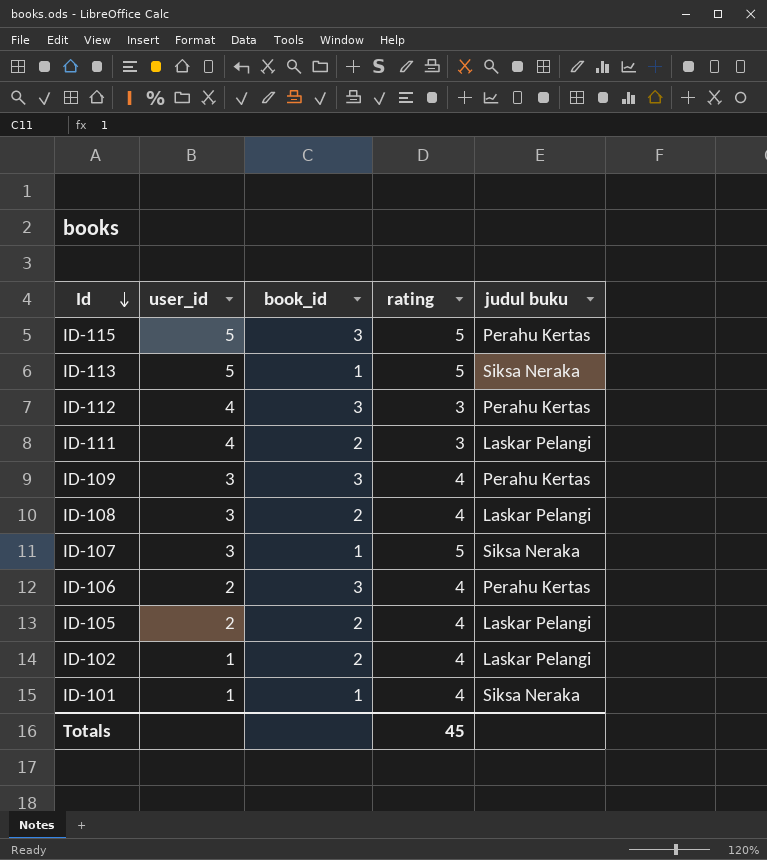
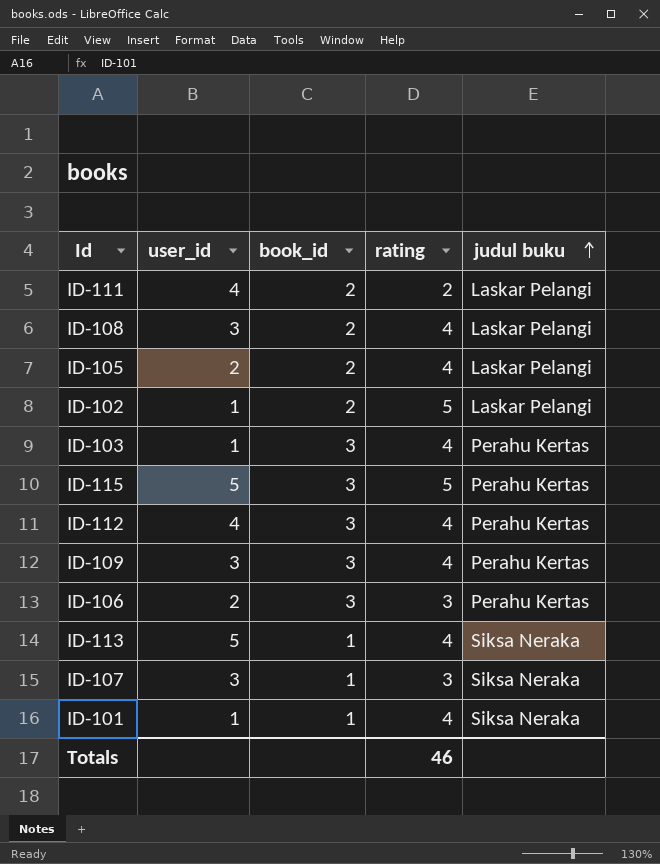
row order: Id descending -> judul buku ascending
ID-111 | rating: 3 -> 2
ID-102 | rating: 4 -> 5
row ID-103: none -> 1 | 3 | 4 | Perahu Kertas
ID-112 | rating: 3 -> 4
ID-106 | rating: 4 -> 3
ID-113 | rating: 5 -> 4
ID-107 | rating: 5 -> 3
Totals | rating: 45 -> 46

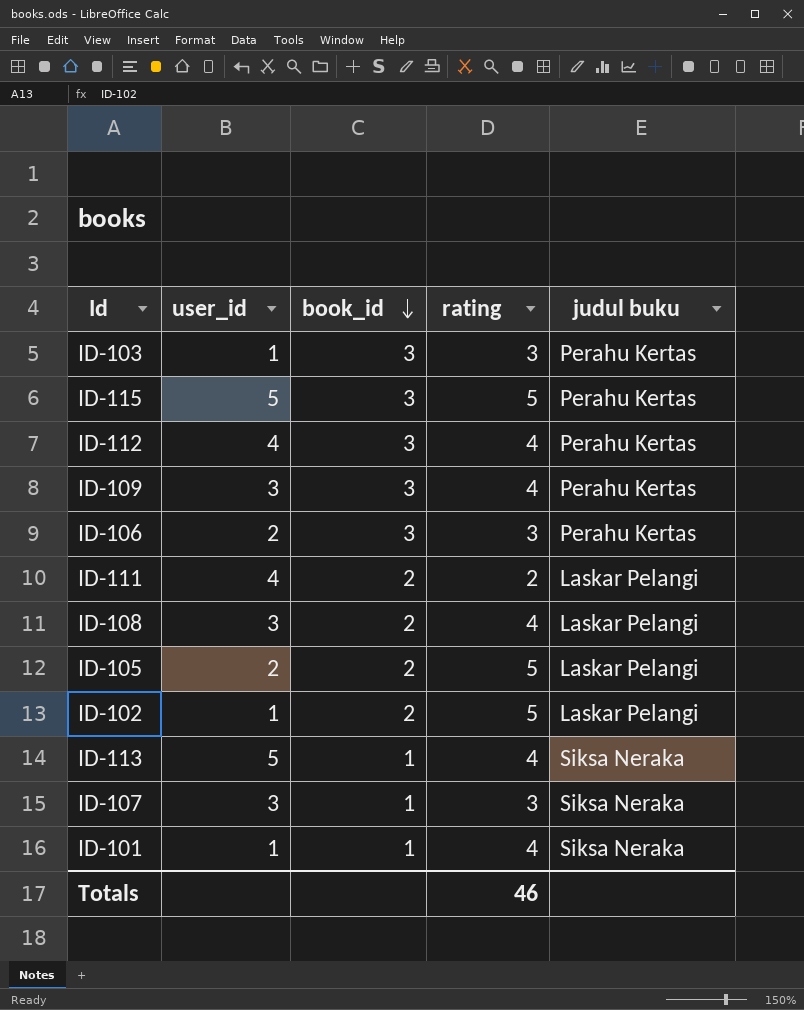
row order: judul buku ascending -> book_id descending
ID-103 | rating: 4 -> 3
ID-105 | rating: 4 -> 5

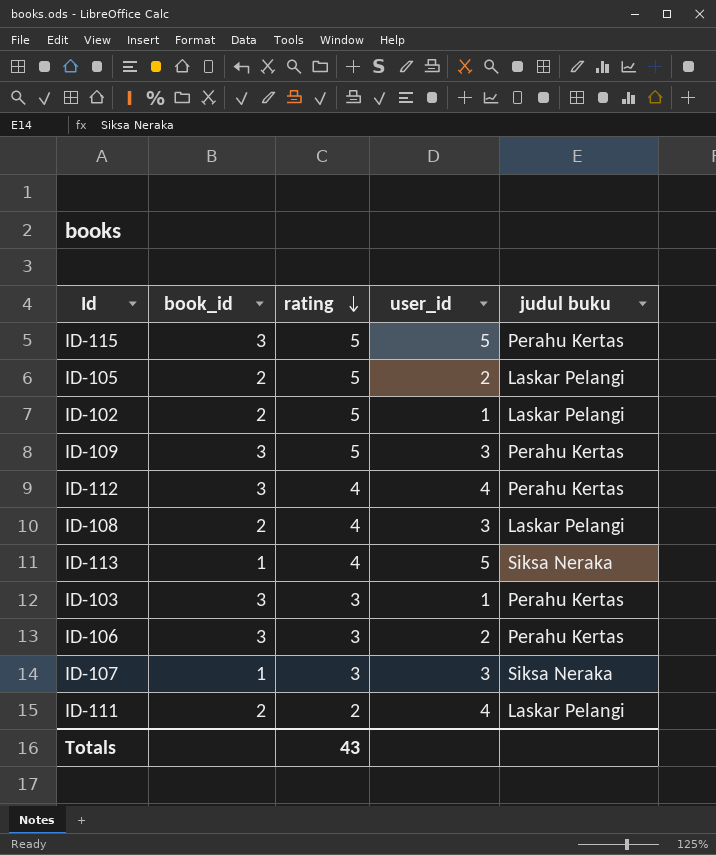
row order: book_id descending -> rating descending
column user_id | position: 2 -> 4
row ID-101: 1 | 1 | 4 | Siksa Neraka -> none
ID-109 | rating: 4 -> 5
Totals | rating: 46 -> 43

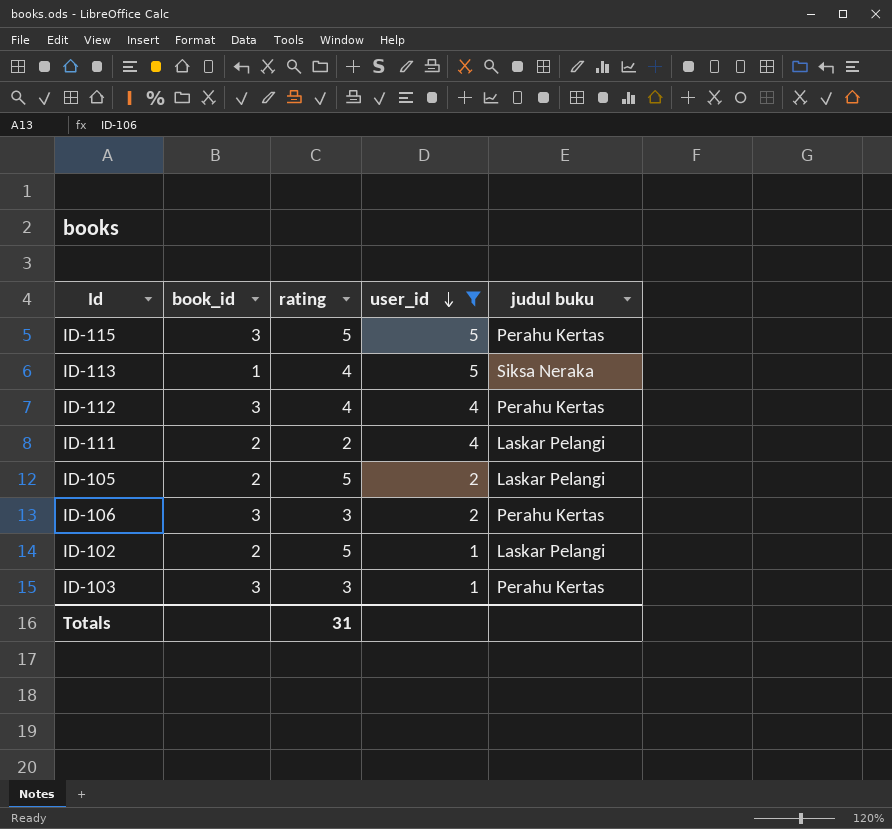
filter: none -> user_id != 3
row order: rating descending -> user_id descending
Totals | rating: 43 -> 31

